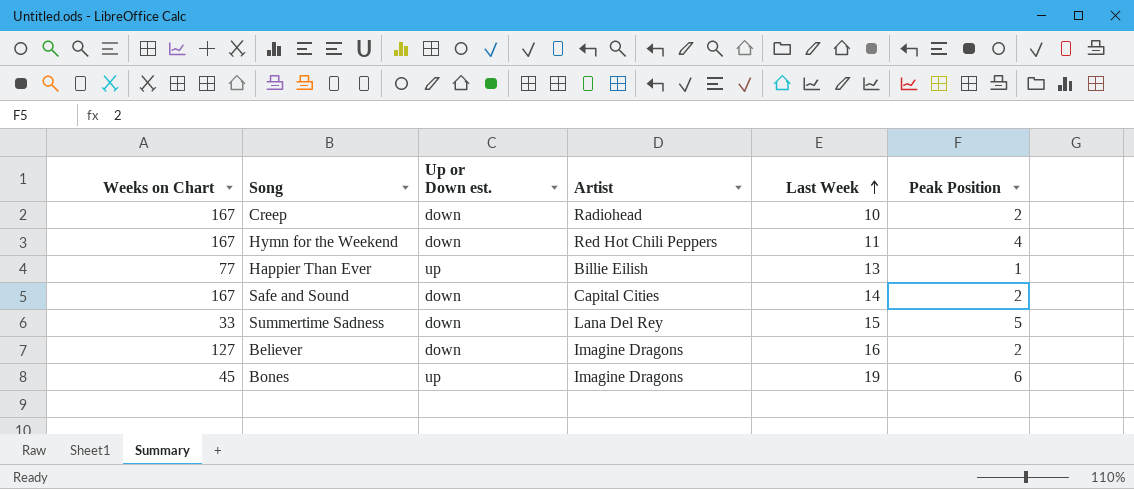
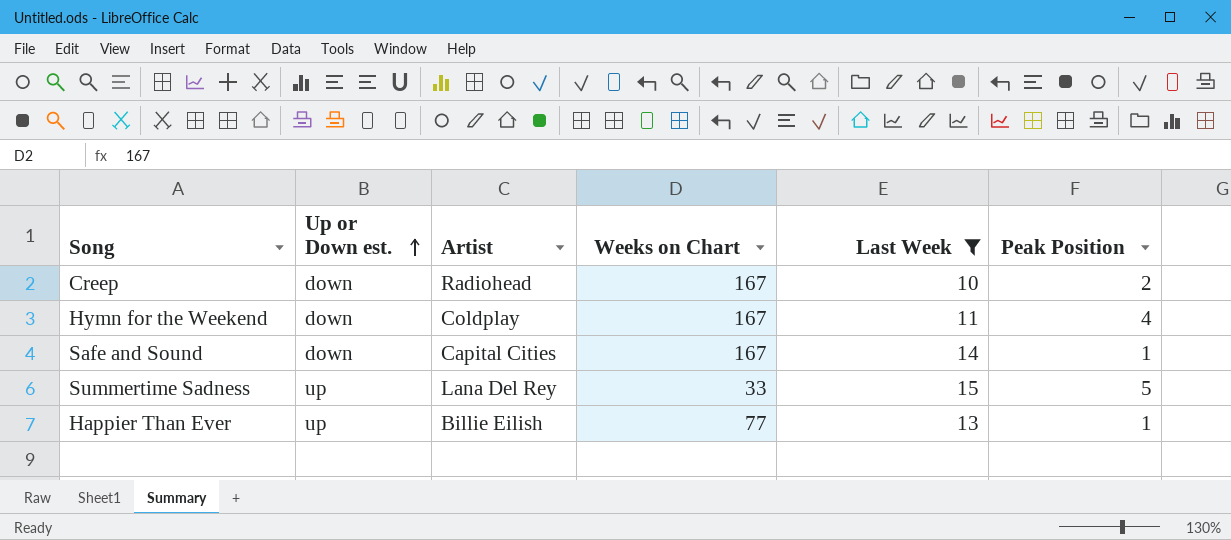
filter: none -> Last Week <= 15
row order: Last Week ascending -> Up or Down est. ascending
column Weeks on Chart | position: 1 -> 4
Hymn for the Weekend | Artist: Red Hot Chili Peppers -> Coldplay
Safe and Sound | Peak Position: 2 -> 1
Summertime Sadness | Up or Down est.: down -> up

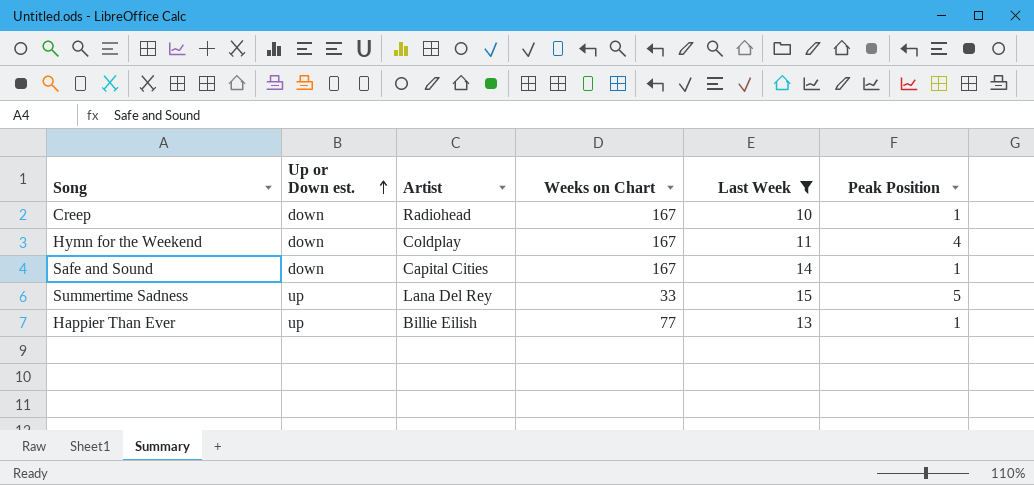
Creep | Peak Position: 2 -> 1

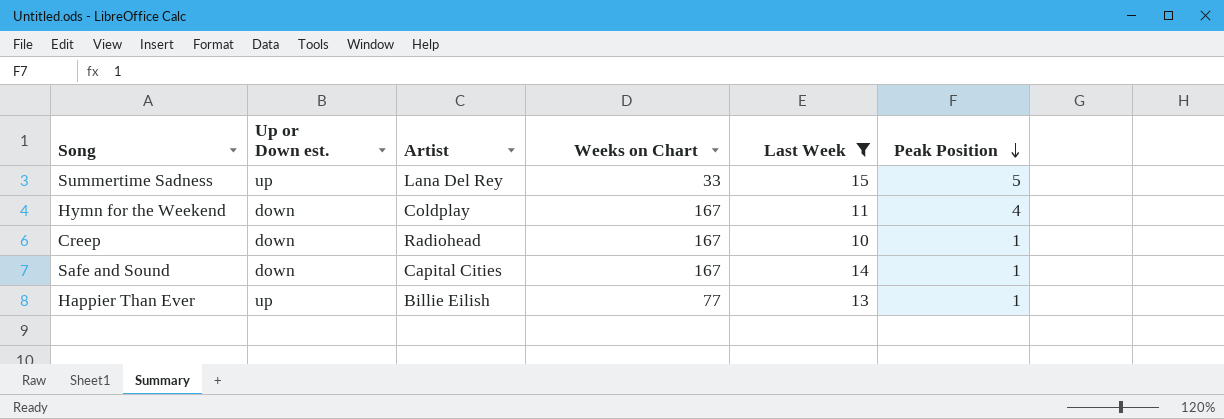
row order: Up or Down est. ascending -> Peak Position descending

